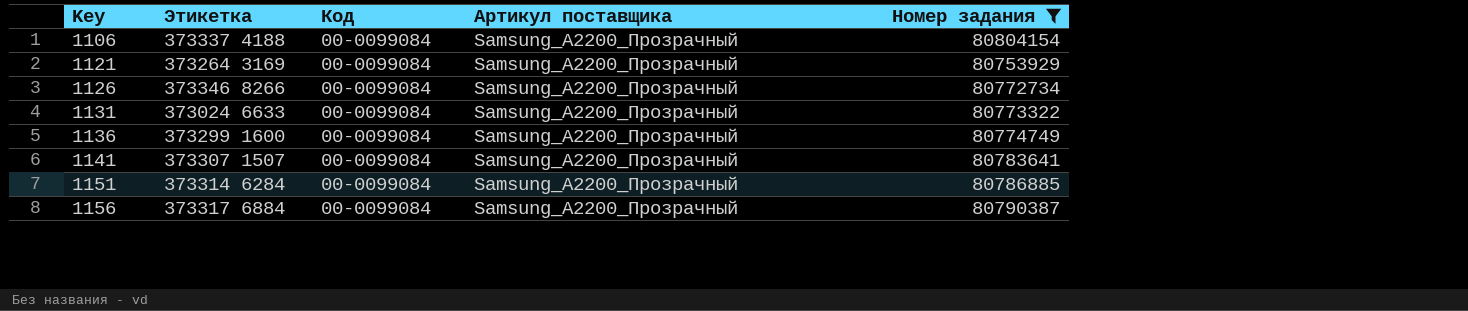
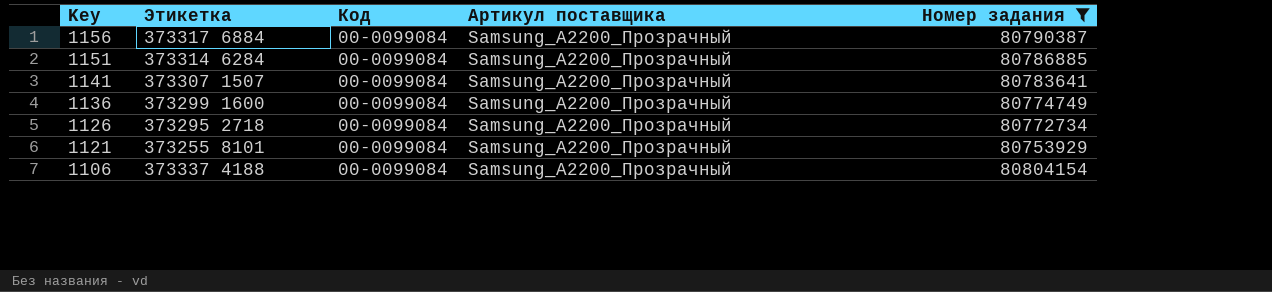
row order: Key ascending -> Key descending
row 1131: 373024 6633 | 00-0099084 | Samsung_A2200_Прозрачный | 80773322 -> none
1126 | Этикетка: 373346 8266 -> 373295 2718
1121 | Этикетка: 373264 3169 -> 373255 8101

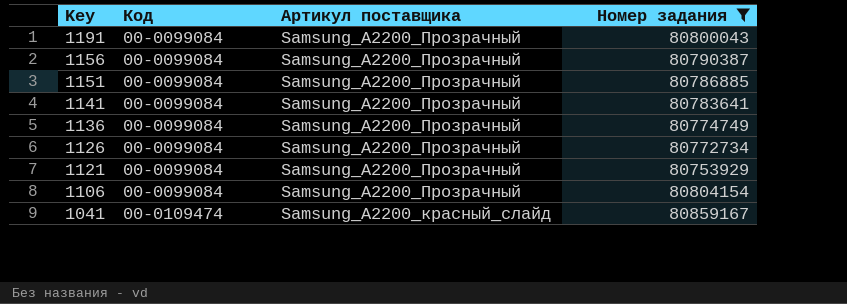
column Этикетка | position: 2 -> none
row 1191: none -> 00-0099084 | Samsung_A2200_Прозрачный | 80800043
row 1041: none -> 00-0109474 | Samsung_A2200_красный_слайд | 80859167

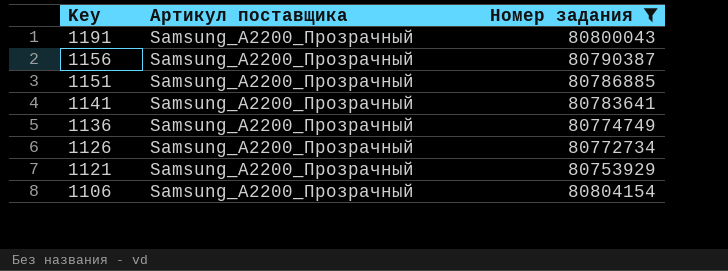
column Код | position: 2 -> none
row 1041: 00-0109474 | Samsung_A2200_красный_слайд | 80859167 -> none

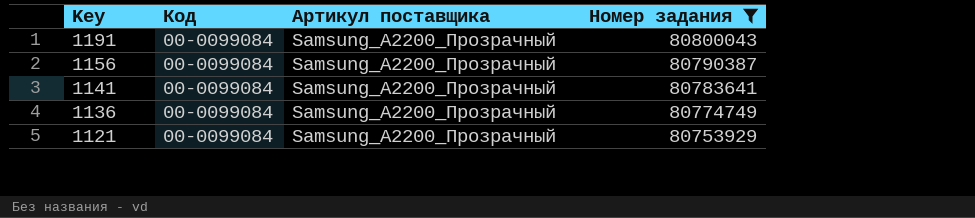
column Код | position: none -> 2
row 1151: Samsung_A2200_Прозрачный | 80786885 -> none
row 1126: Samsung_A2200_Прозрачный | 80772734 -> none
row 1106: Samsung_A2200_Прозрачный | 80804154 -> none

